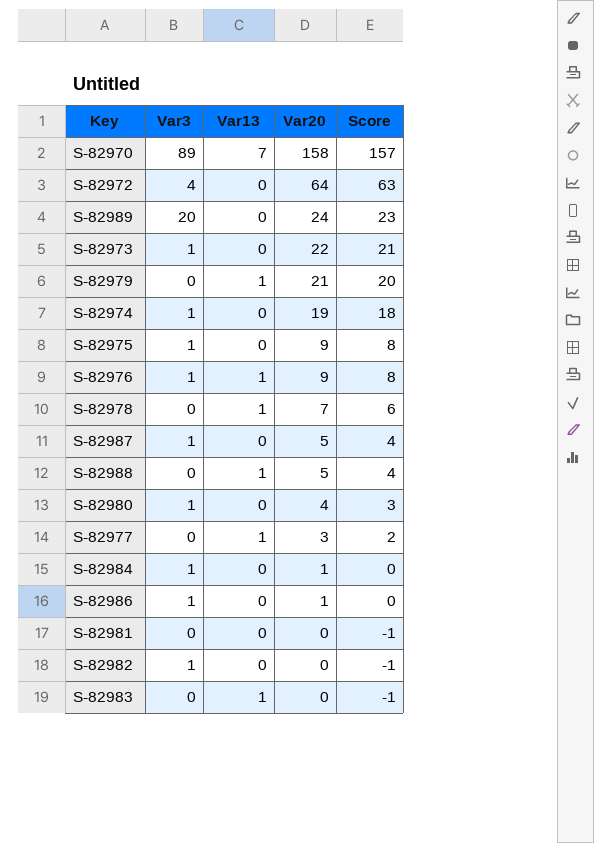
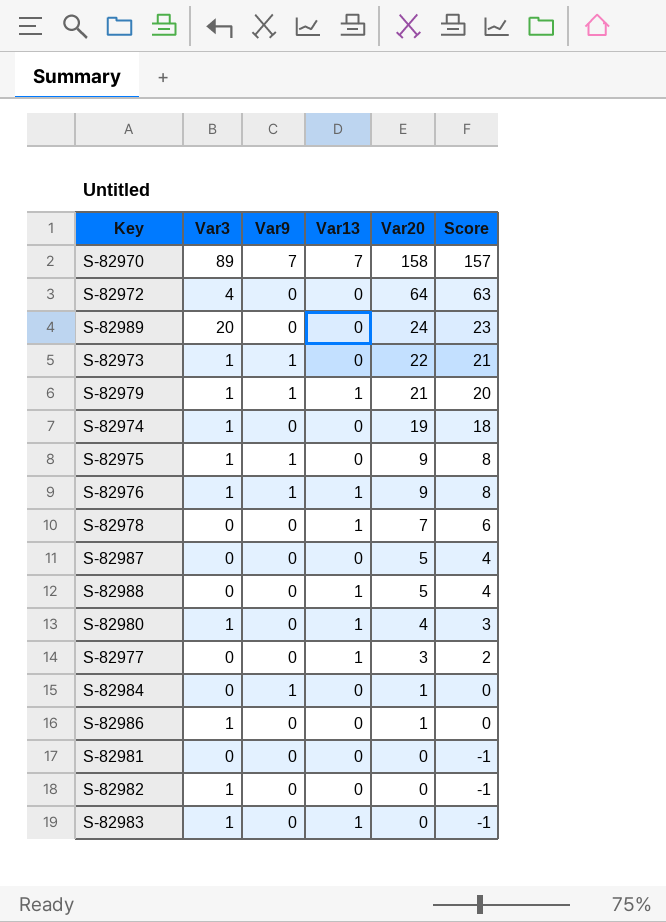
column Var9 | position: none -> 3
S-82979 | Var3: 0 -> 1
S-82987 | Var3: 1 -> 0
S-82980 | Var13: 0 -> 1
S-82984 | Var3: 1 -> 0
S-82983 | Var3: 0 -> 1

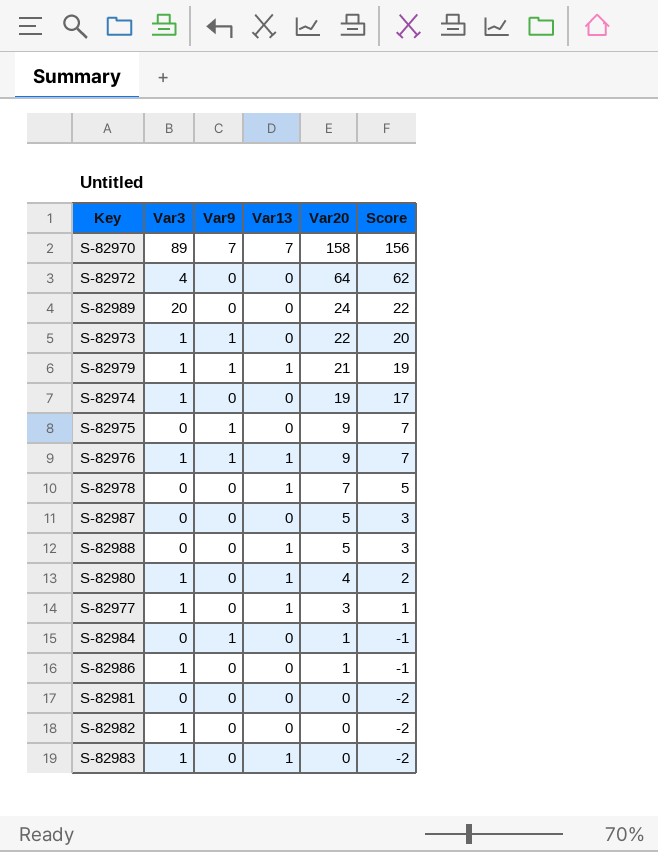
column Score | formula: [Var20] - 1 -> [Var20] - 2
S-82975 | Var3: 1 -> 0
S-82977 | Var3: 0 -> 1

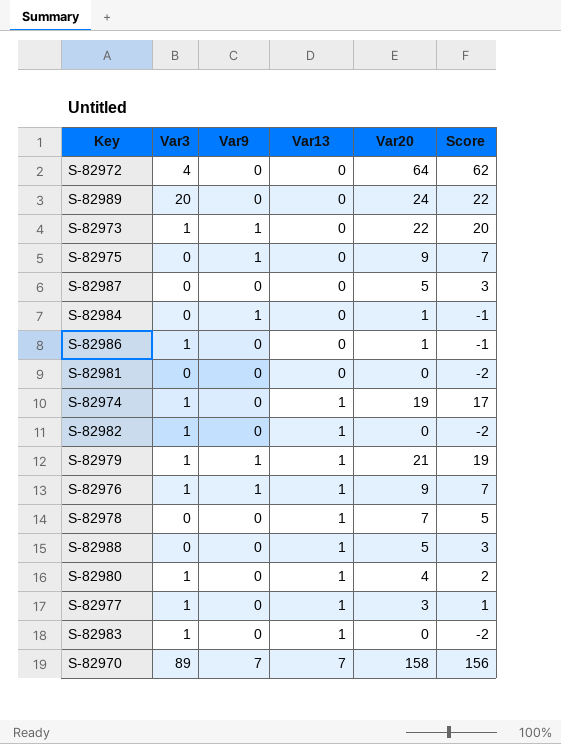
row order: Var20 descending -> Var13 ascending
S-82974 | Var13: 0 -> 1
S-82982 | Var13: 0 -> 1

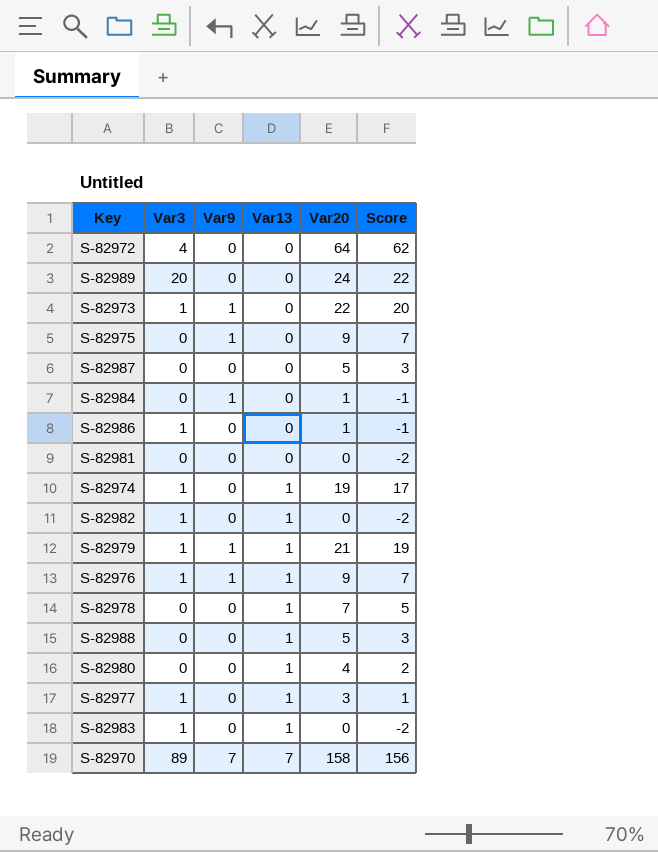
S-82980 | Var3: 1 -> 0

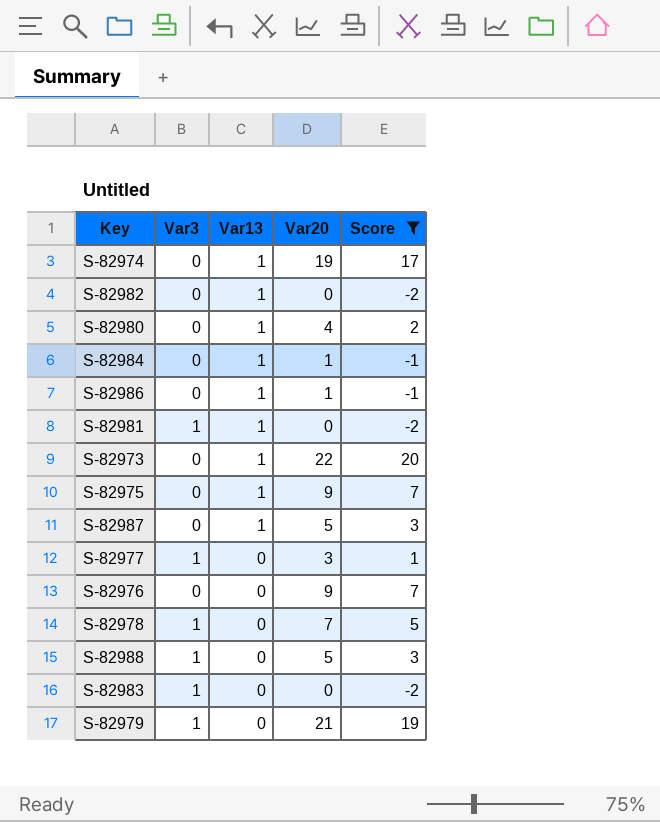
filter: none -> Score <= 20
row order: Var13 ascending -> Var13 descending
column Var9 | position: 3 -> none
S-82974 | Var3: 1 -> 0
S-82982 | Var3: 1 -> 0
S-82984 | Var13: 0 -> 1
S-82986 | Var3: 1 -> 0
S-82986 | Var13: 0 -> 1
S-82981 | Var3: 0 -> 1
S-82981 | Var13: 0 -> 1
S-82973 | Var3: 1 -> 0
S-82973 | Var13: 0 -> 1
S-82975 | Var13: 0 -> 1
S-82987 | Var13: 0 -> 1
S-82977 | Var13: 1 -> 0
S-82976 | Var3: 1 -> 0
S-82976 | Var13: 1 -> 0
S-82978 | Var3: 0 -> 1
S-82978 | Var13: 1 -> 0
S-82988 | Var3: 0 -> 1
S-82988 | Var13: 1 -> 0
S-82983 | Var13: 1 -> 0
S-82979 | Var13: 1 -> 0

